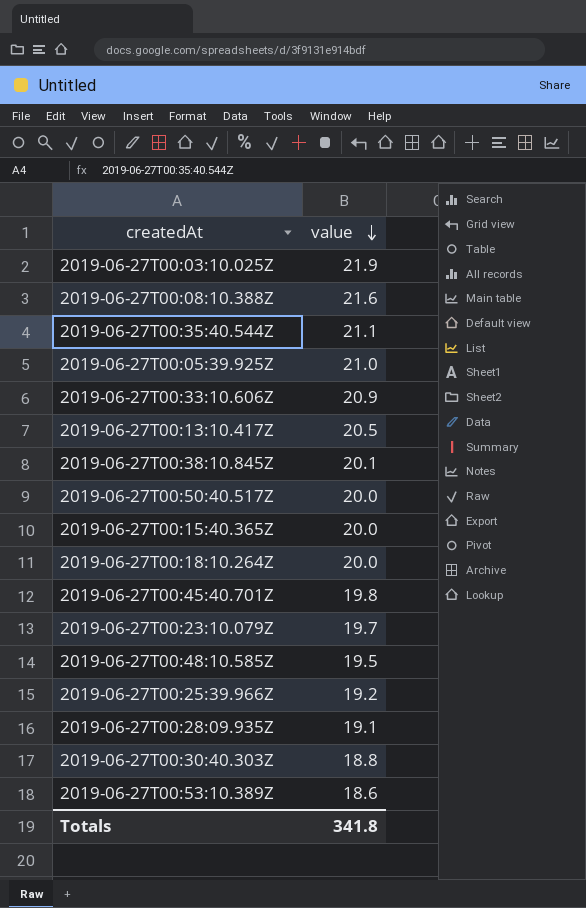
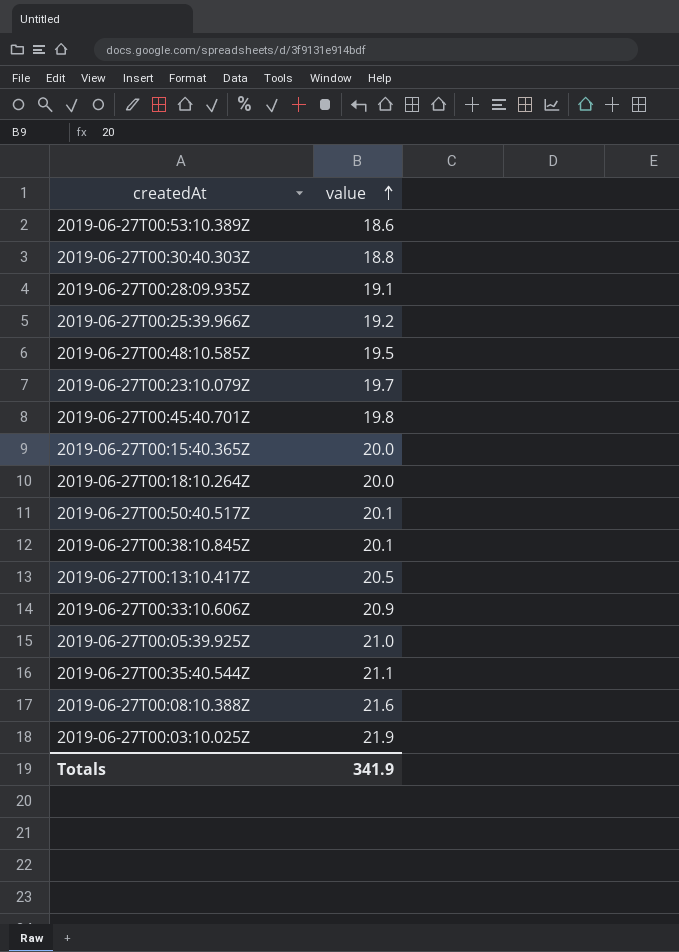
row order: value descending -> value ascending
2019-06-27T00:50:40.517Z | value: 20.0 -> 20.1
Totals | value: 341.8 -> 341.9

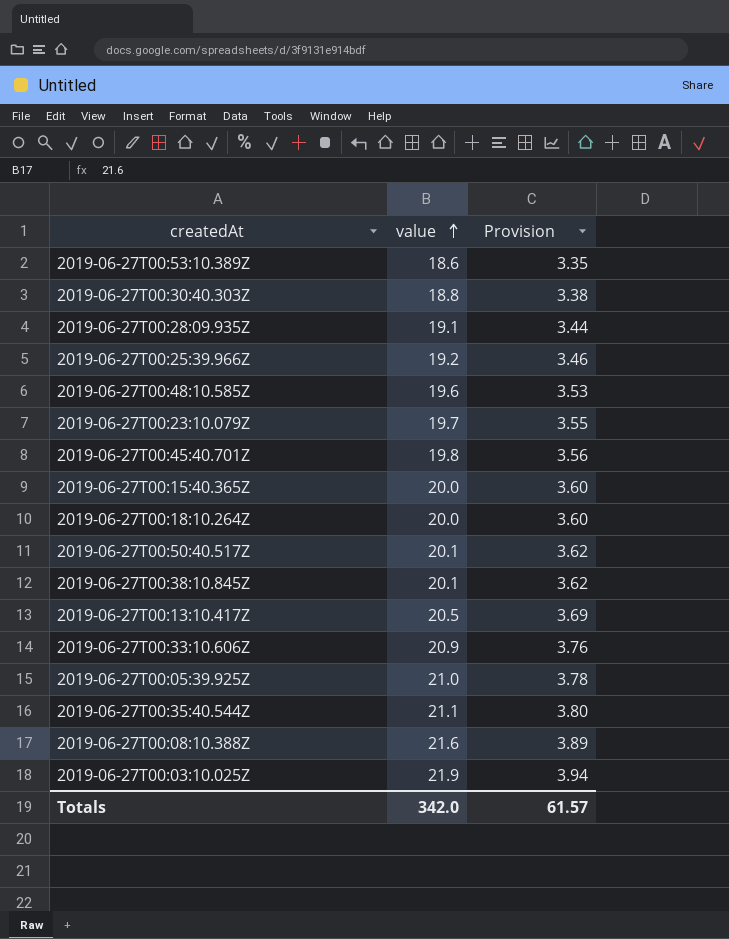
column Provision | formula: none -> [value] * 0.18
2019-06-27T00:48:10.585Z | value: 19.5 -> 19.6
Totals | value: 341.9 -> 342.0

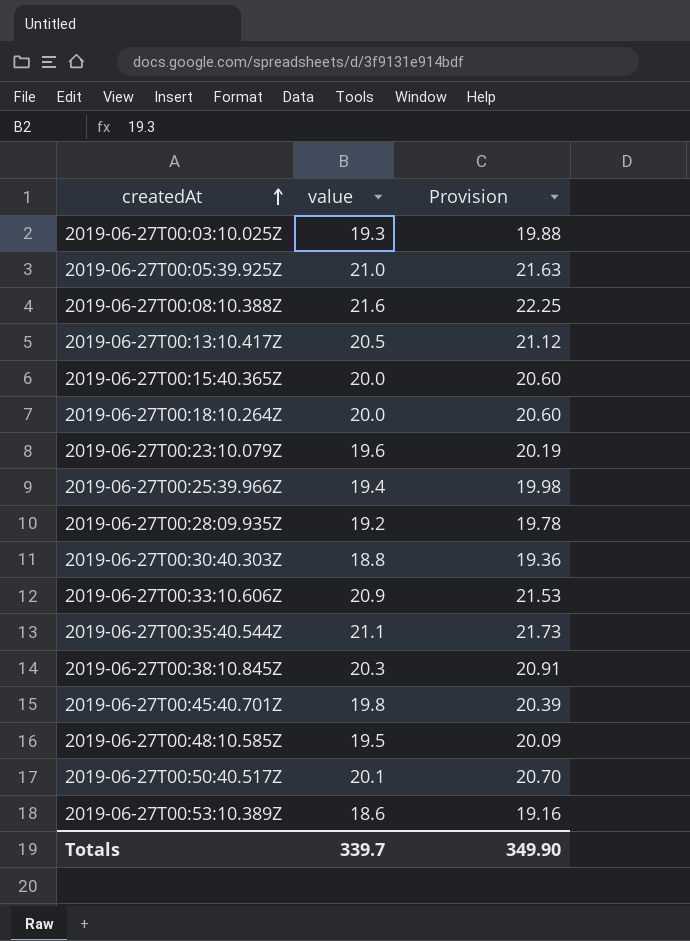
row order: value ascending -> createdAt ascending
column Provision | formula: [value] * 0.18 -> [value] * 1.03
2019-06-27T00:03:10.025Z | value: 21.9 -> 19.3
2019-06-27T00:23:10.079Z | value: 19.7 -> 19.6
2019-06-27T00:25:39.966Z | value: 19.2 -> 19.4
2019-06-27T00:28:09.935Z | value: 19.1 -> 19.2
2019-06-27T00:38:10.845Z | value: 20.1 -> 20.3
2019-06-27T00:48:10.585Z | value: 19.6 -> 19.5
Totals | value: 342.0 -> 339.7
Totals | Provision: 61.57 -> 349.90

